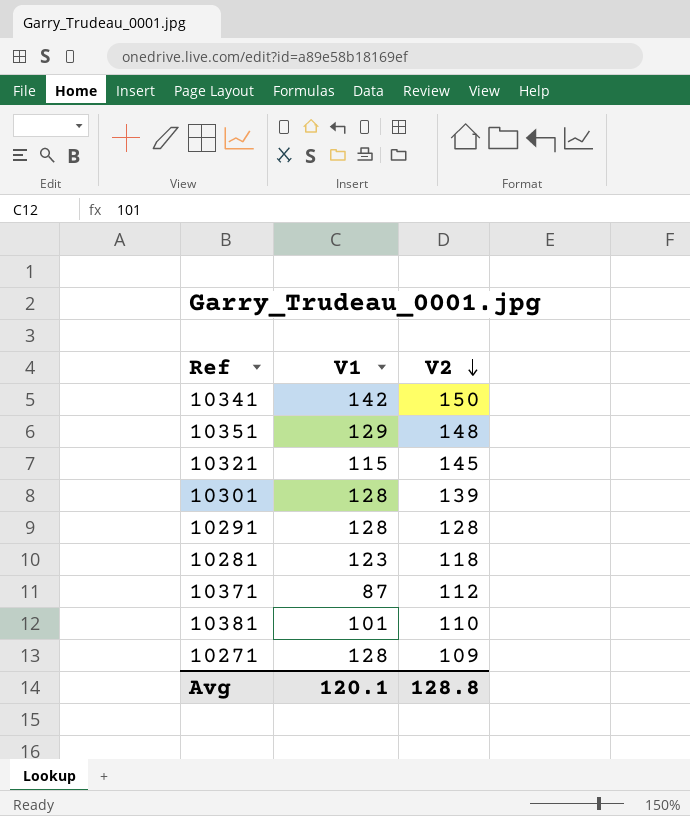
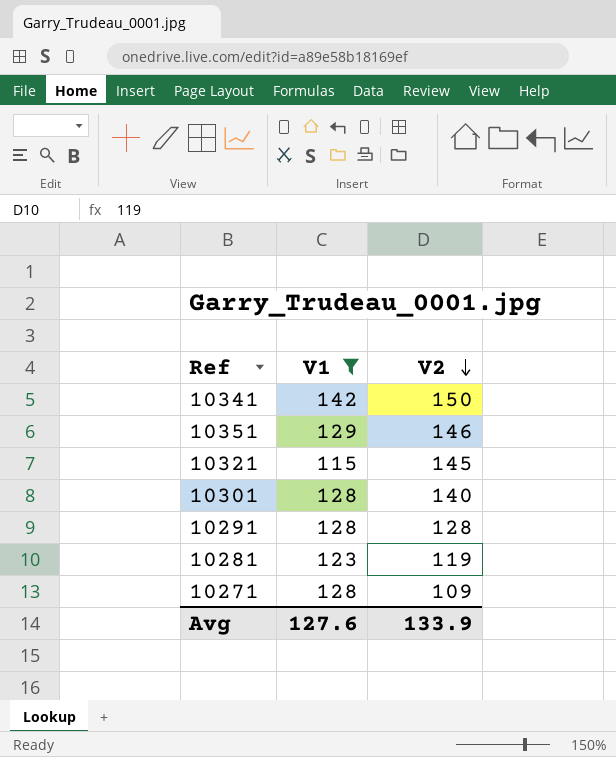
filter: none -> V1 >= 115
10351 | V2: 148 -> 146
10301 | V2: 139 -> 140
10281 | V2: 118 -> 119
Avg | V1: 120.1 -> 127.6
Avg | V2: 128.8 -> 133.9

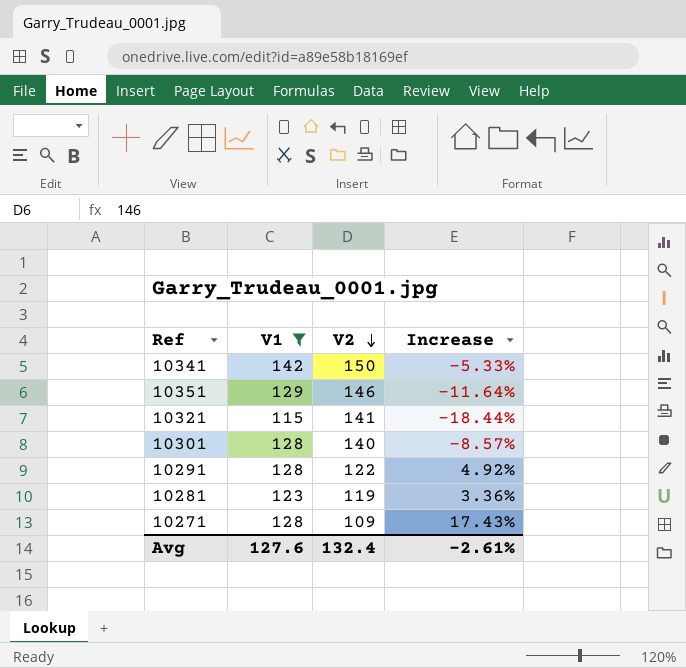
column Increase | formula: none -> ([V1] - [V2]) / [V2]
10321 | V2: 145 -> 141
10291 | V2: 128 -> 122
Avg | V2: 133.9 -> 132.4

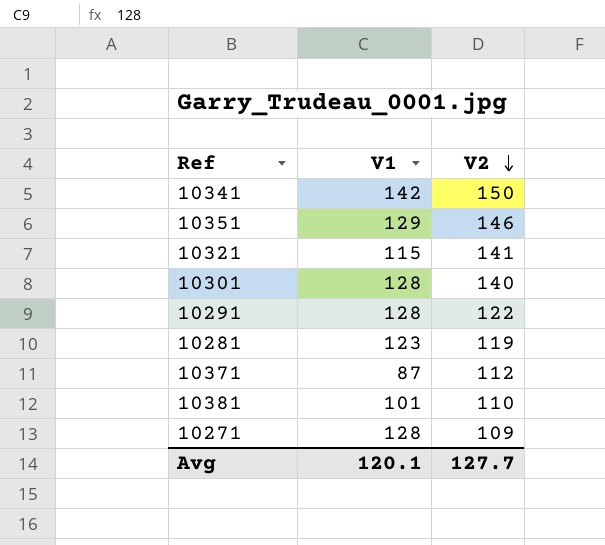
filter: V1 >= 115 -> none
column Increase | formula: ([V1] - [V2]) / [V2] -> none
Avg | V1: 127.6 -> 120.1
Avg | V2: 132.4 -> 127.7

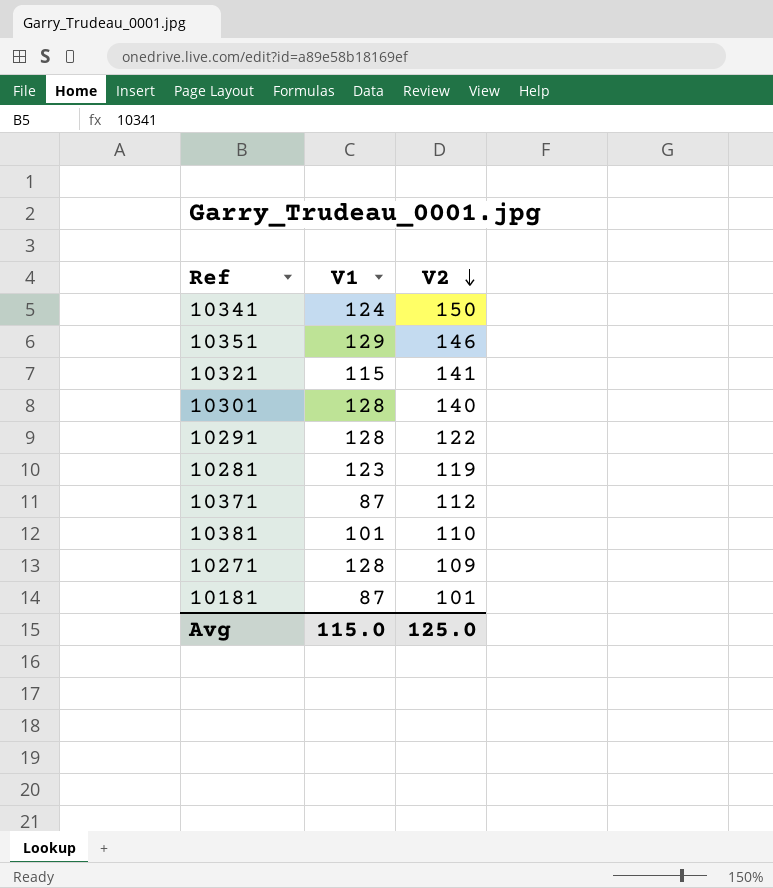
10341 | V1: 142 -> 124
row 10181: none -> 87 | 101
Avg | V1: 120.1 -> 115.0
Avg | V2: 127.7 -> 125.0

